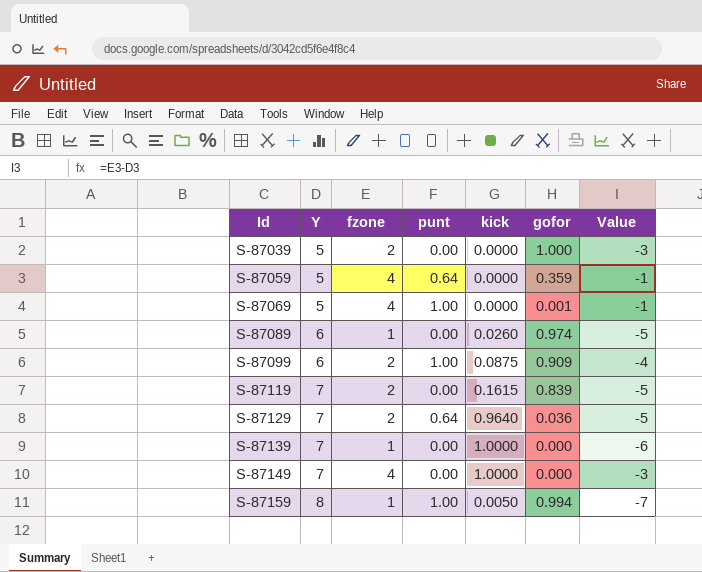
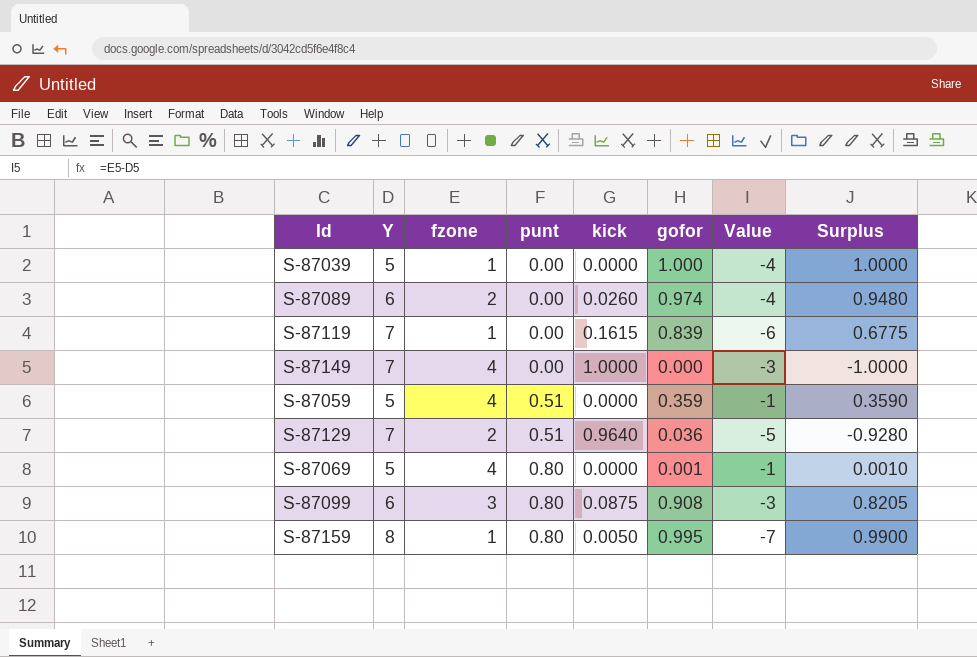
row order: Id ascending -> punt ascending
column Surplus | formula: none -> [gofor] - [kick]
row S-87139: 7 | 1 | 0.00 | 1.0000 | 0.000 | -6 -> none
S-87039 | fzone: 2 -> 1
S-87039 | Value: -3 -> -4
S-87089 | fzone: 1 -> 2
S-87089 | Value: -5 -> -4
S-87119 | fzone: 2 -> 1
S-87119 | Value: -5 -> -6
S-87059 | punt: 0.64 -> 0.51
S-87129 | punt: 0.64 -> 0.51
S-87069 | punt: 1.00 -> 0.80
S-87099 | fzone: 2 -> 3
S-87099 | punt: 1.00 -> 0.80
S-87099 | gofor: 0.909 -> 0.908
S-87099 | Value: -4 -> -3
S-87159 | punt: 1.00 -> 0.80
S-87159 | gofor: 0.994 -> 0.995

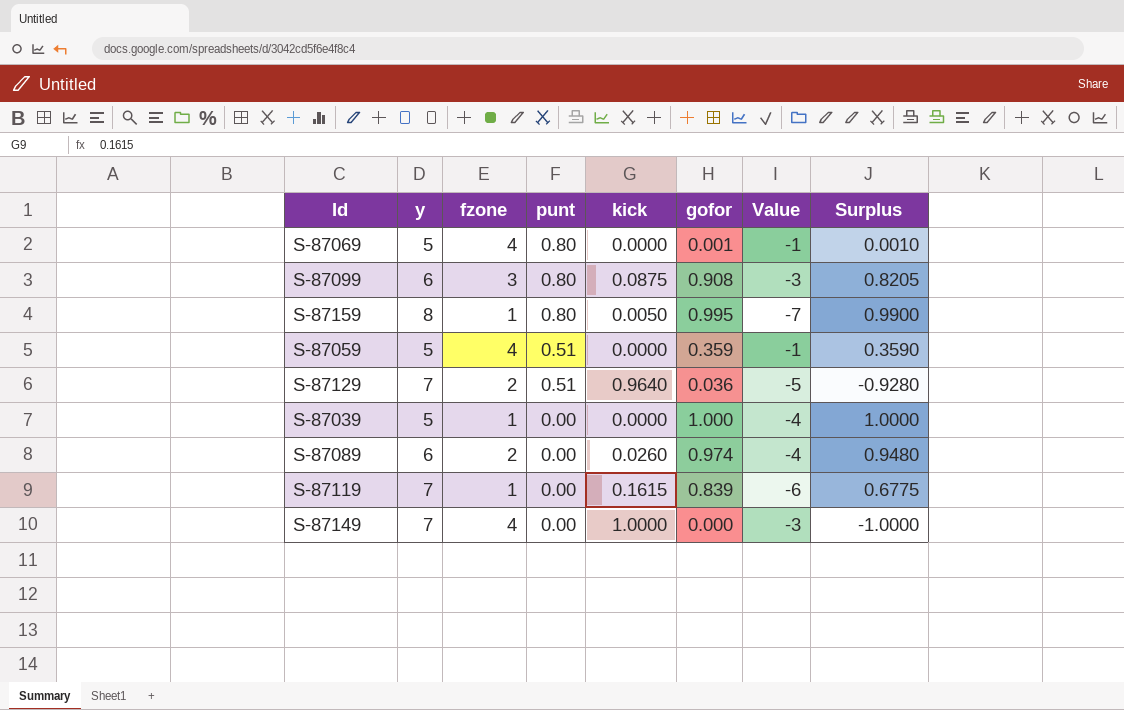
row order: punt ascending -> punt descending
column name: Y -> y

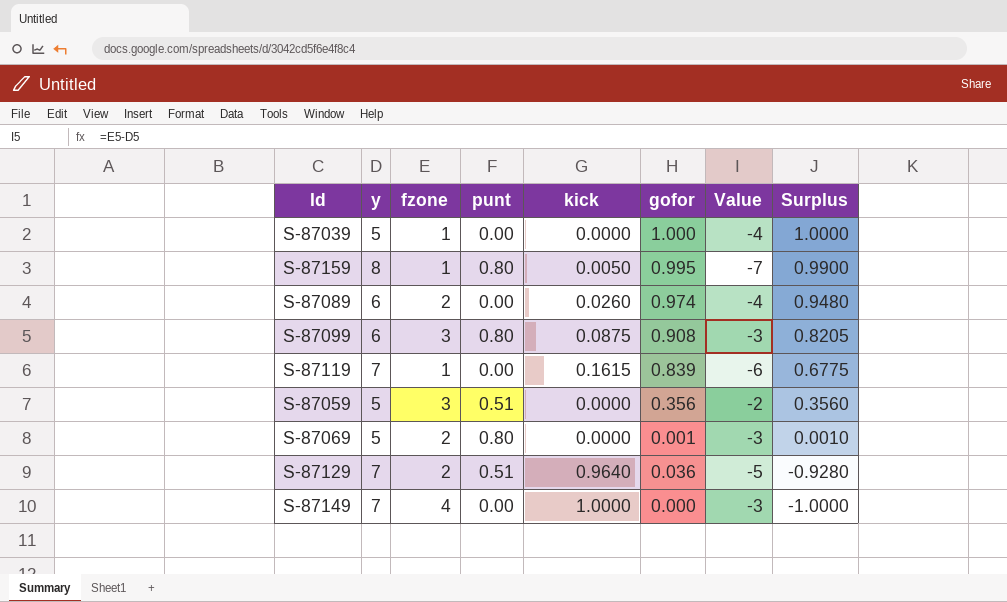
row order: punt descending -> Surplus descending
S-87059 | fzone: 4 -> 3
S-87059 | gofor: 0.359 -> 0.356
S-87059 | Value: -1 -> -2
S-87059 | Surplus: 0.3590 -> 0.3560
S-87069 | fzone: 4 -> 2
S-87069 | Value: -1 -> -3

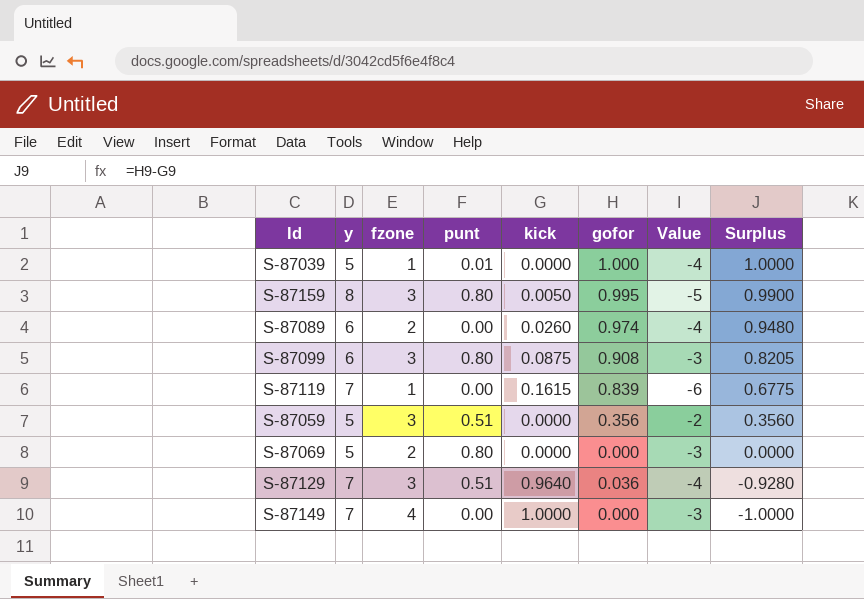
S-87039 | punt: 0.00 -> 0.01
S-87159 | fzone: 1 -> 3
S-87159 | Value: -7 -> -5
S-87069 | gofor: 0.001 -> 0.000
S-87069 | Surplus: 0.0010 -> 0.0000
S-87129 | fzone: 2 -> 3
S-87129 | Value: -5 -> -4

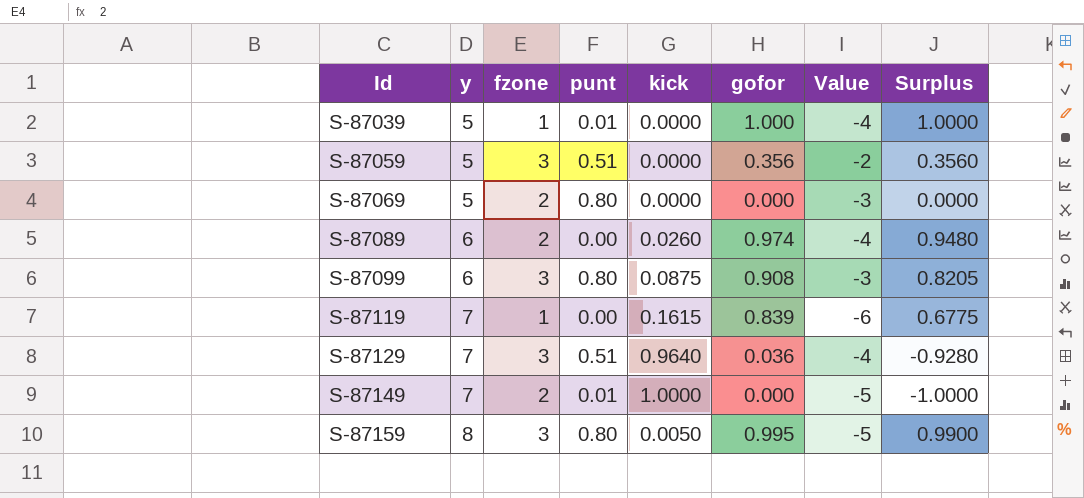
row order: Surplus descending -> Id ascending
S-87149 | fzone: 4 -> 2
S-87149 | punt: 0.00 -> 0.01
S-87149 | Value: -3 -> -5

